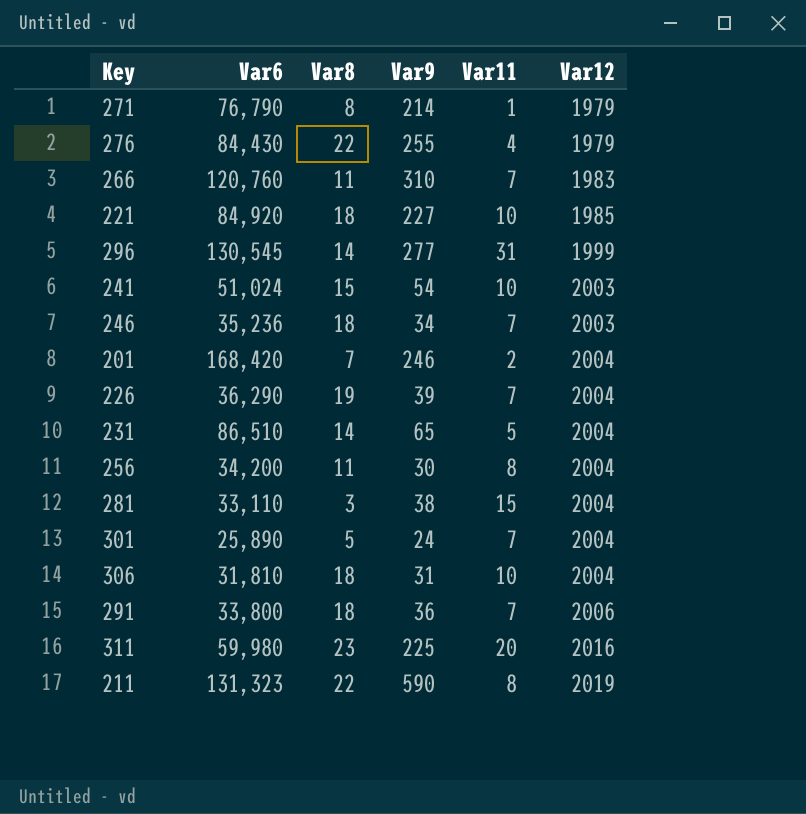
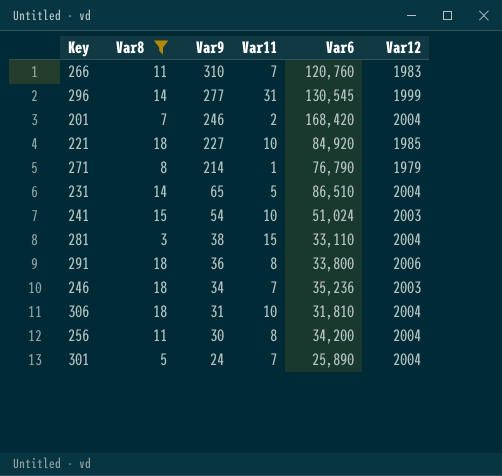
filter: none -> Var8 <= 18
row order: Var12 ascending -> Var9 descending
column Var6 | position: 2 -> 5
291 | Var11: 7 -> 8

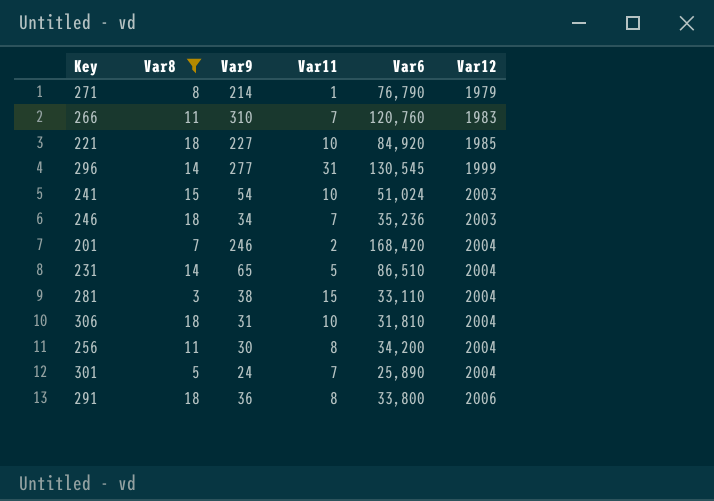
row order: Var9 descending -> Var12 ascending

